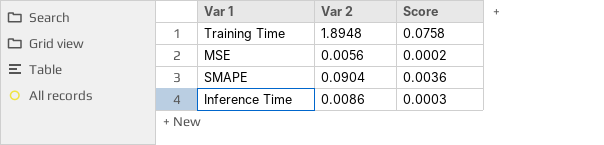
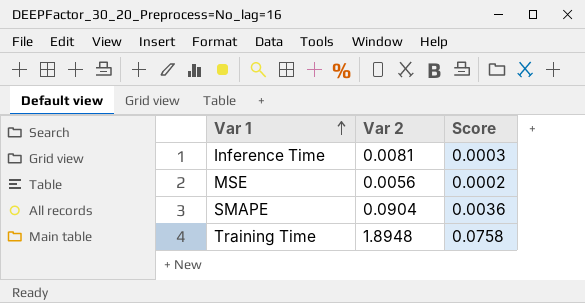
row order: none -> Var 1 ascending
Inference Time | Var 2: 0.0086 -> 0.0081

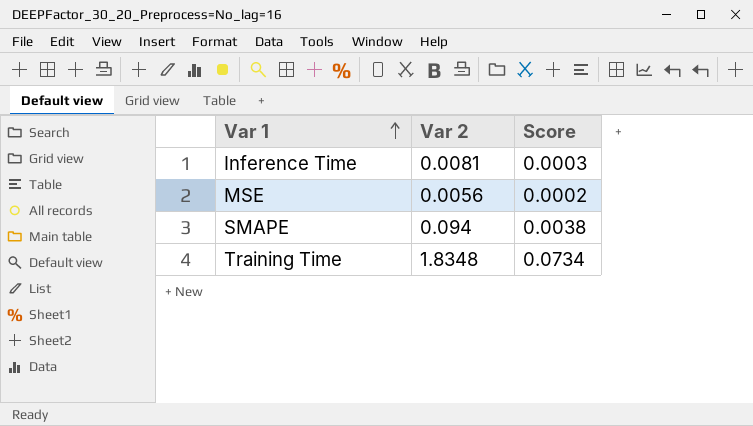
SMAPE | Var 2: 0.0904 -> 0.094
SMAPE | Score: 0.0036 -> 0.0038
Training Time | Var 2: 1.8948 -> 1.8348
Training Time | Score: 0.0758 -> 0.0734

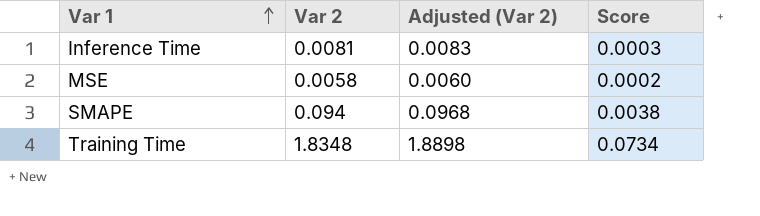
column Adjusted (Var 2) | formula: none -> [Var 2] * 1.03
MSE | Var 2: 0.0056 -> 0.0058

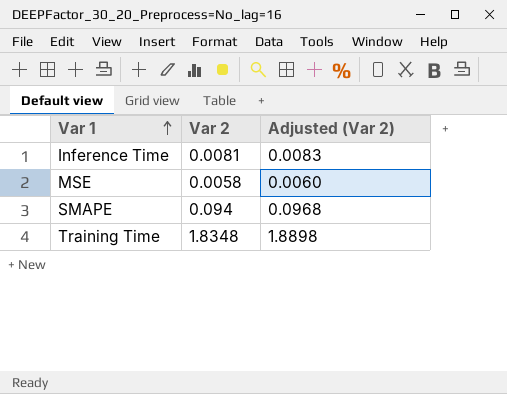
column Score | formula: [Var 2] * 0.04 -> none

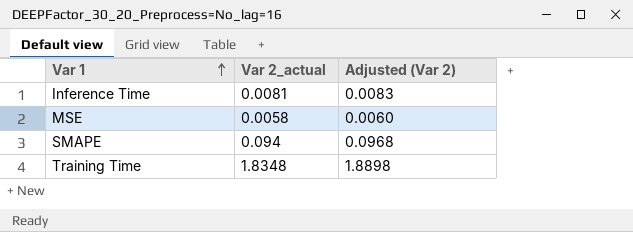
column name: Var 2 -> Var 2_actual

